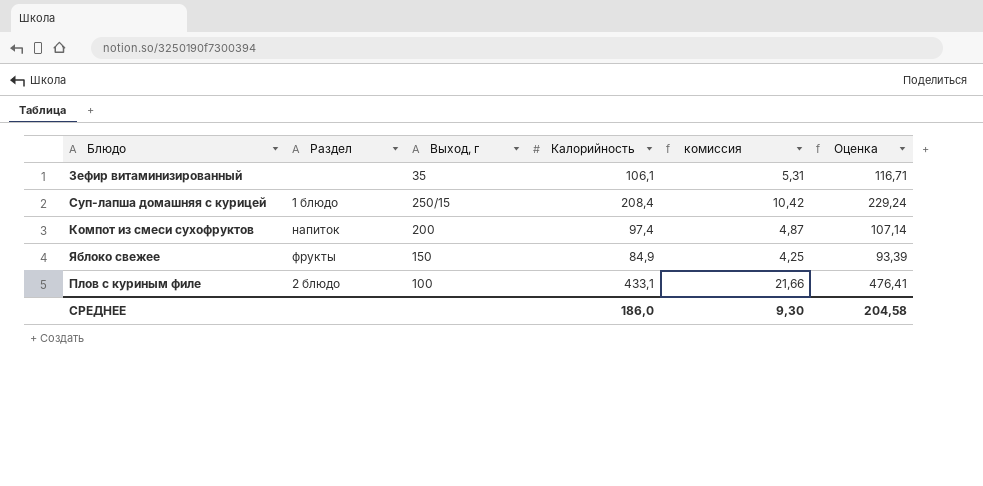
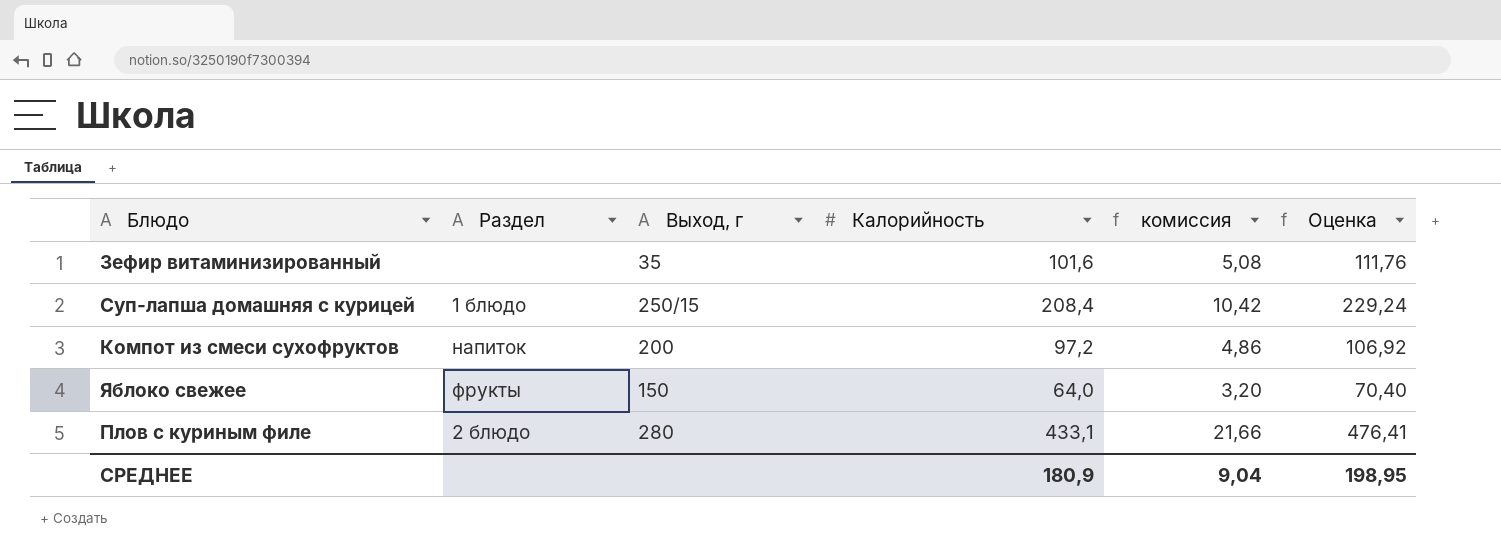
Зефир витаминизированный | Калорийность: 106,1 -> 101,6
Зефир витаминизированный | комиссия: 5,31 -> 5,08
Зефир витаминизированный | Оценка: 116,71 -> 111,76
Компот из смеси сухофруктов | Калорийность: 97,4 -> 97,2
Компот из смеси сухофруктов | комиссия: 4,87 -> 4,86
Компот из смеси сухофруктов | Оценка: 107,14 -> 106,92
Яблоко свежее | Калорийность: 84,9 -> 64,0
Яблоко свежее | комиссия: 4,25 -> 3,20
Яблоко свежее | Оценка: 93,39 -> 70,40
Плов с куриным филе | Выход, г: 100 -> 280
СРЕДНЕЕ | Калорийность: 186,0 -> 180,9
СРЕДНЕЕ | комиссия: 9,30 -> 9,04
СРЕДНЕЕ | Оценка: 204,58 -> 198,95

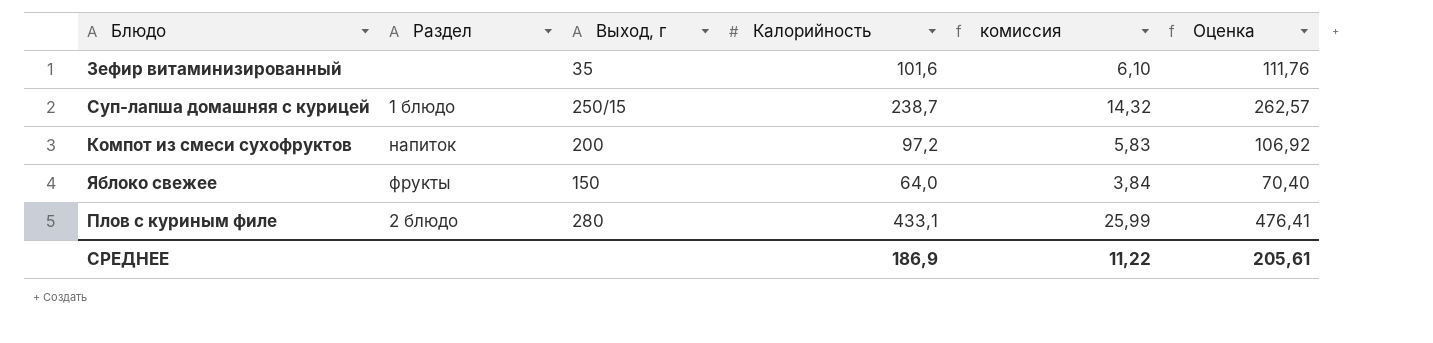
column комиссия | formula: [Калорийность] * 0,05 -> [Калорийность] * 0,06
Суп-лапша домашняя с курицей | Калорийность: 208,4 -> 238,7
Суп-лапша домашняя с курицей | Оценка: 229,24 -> 262,57
СРЕДНЕЕ | Калорийность: 180,9 -> 186,9
СРЕДНЕЕ | комиссия: 9,04 -> 11,22
СРЕДНЕЕ | Оценка: 198,95 -> 205,61

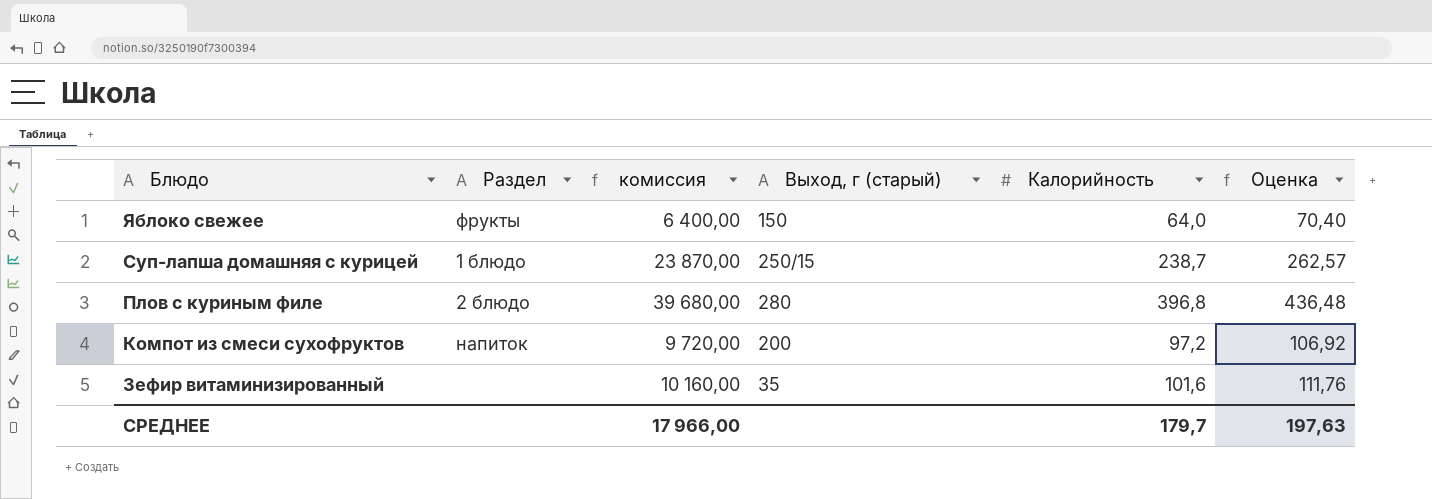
row order: none -> Блюдо descending
column комиссия | formula: [Калорийность] * 0,06 -> [Калорийность] * 100
column комиссия | position: 5 -> 3
column name: Выход, г -> Выход, г (старый)
Плов с куриным филе | Калорийность: 433,1 -> 396,8
Плов с куриным филе | Оценка: 476,41 -> 436,48
СРЕДНЕЕ | комиссия: 11,22 -> 17 966,00
СРЕДНЕЕ | Калорийность: 186,9 -> 179,7
СРЕДНЕЕ | Оценка: 205,61 -> 197,63

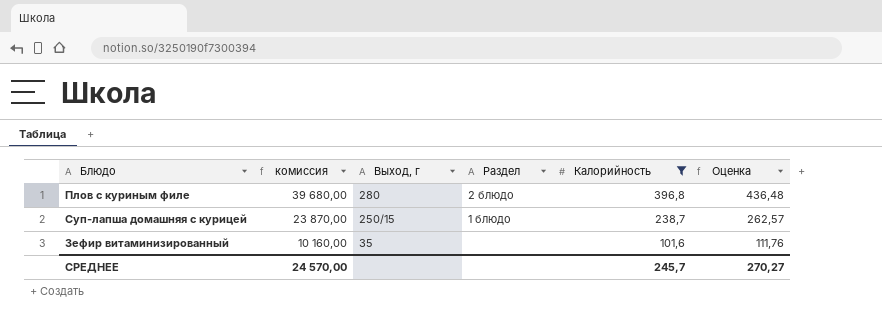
filter: none -> Калорийность >= 101,6
row order: Блюдо descending -> комиссия descending
column name: Выход, г (старый) -> Выход, г
column Раздел | position: 2 -> 4
СРЕДНЕЕ | комиссия: 17 966,00 -> 24 570,00
СРЕДНЕЕ | Калорийность: 179,7 -> 245,7
СРЕДНЕЕ | Оценка: 197,63 -> 270,27

